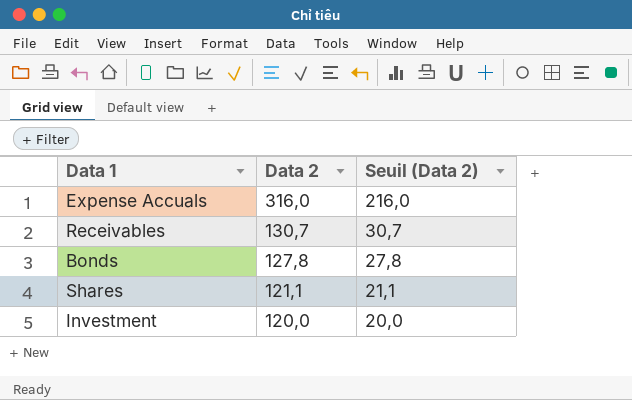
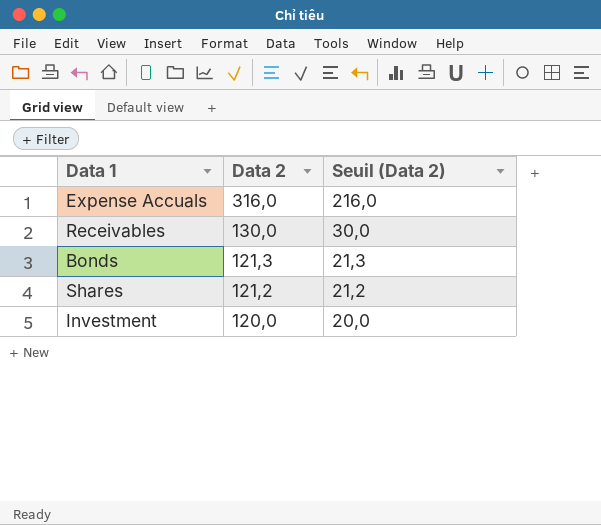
Receivables | Data 2: 130,7 -> 130,0
Receivables | Seuil (Data 2): 30,7 -> 30,0
Bonds | Data 2: 127,8 -> 121,3
Bonds | Seuil (Data 2): 27,8 -> 21,3
Shares | Data 2: 121,1 -> 121,2
Shares | Seuil (Data 2): 21,1 -> 21,2

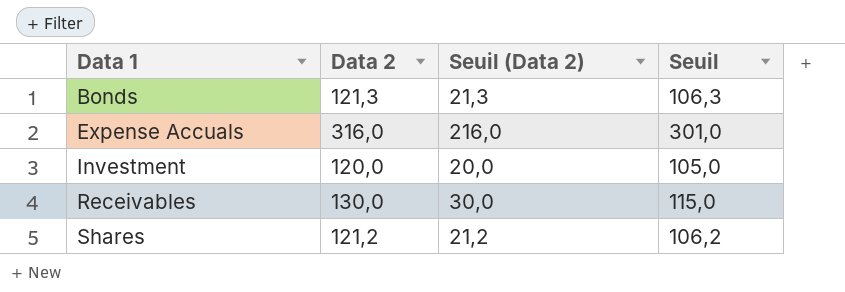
row order: Data 2 descending -> Data 1 ascending
column Seuil | formula: none -> [Data 2] - 15

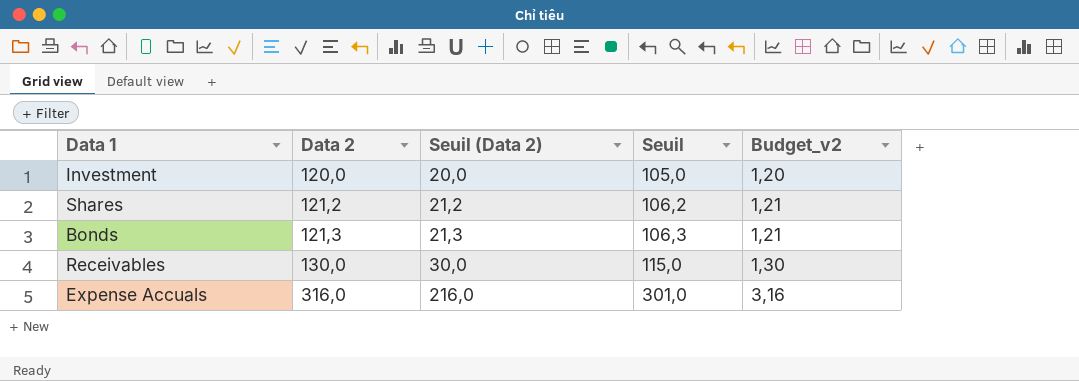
row order: Data 1 ascending -> Data 2 ascending
column Budget_v2 | formula: none -> [Data 2] * 0,01

